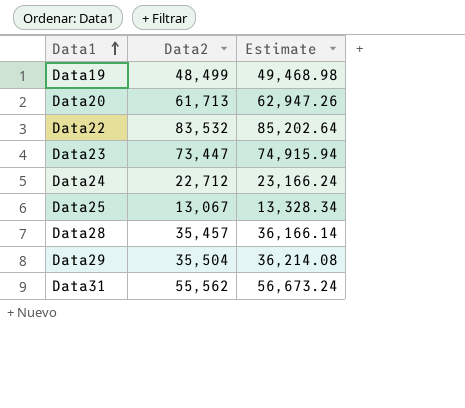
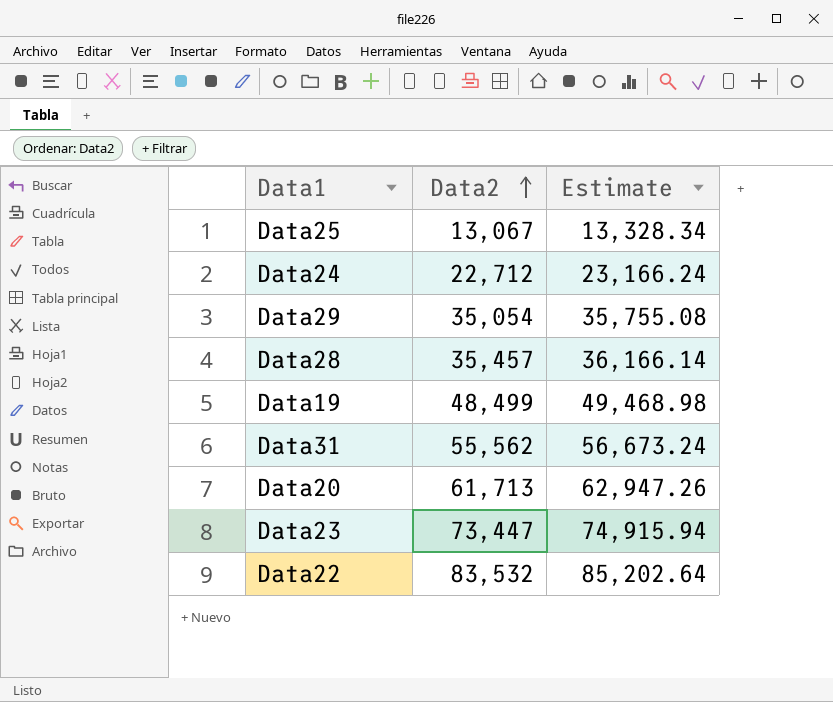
row order: Data1 ascending -> Data2 ascending
Data29 | Data2: 35,504 -> 35,054
Data29 | Estimate: 36,214.08 -> 35,755.08

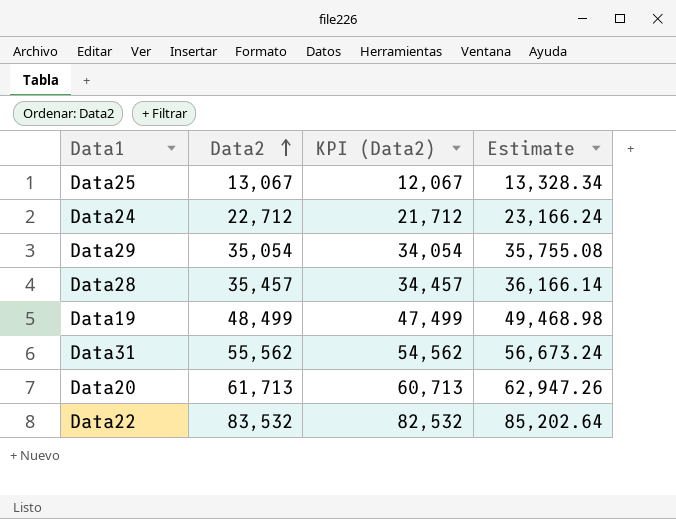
column KPI (Data2) | formula: none -> [Data2] - 1000
row Data23: 73,447 | 74,915.94 -> none

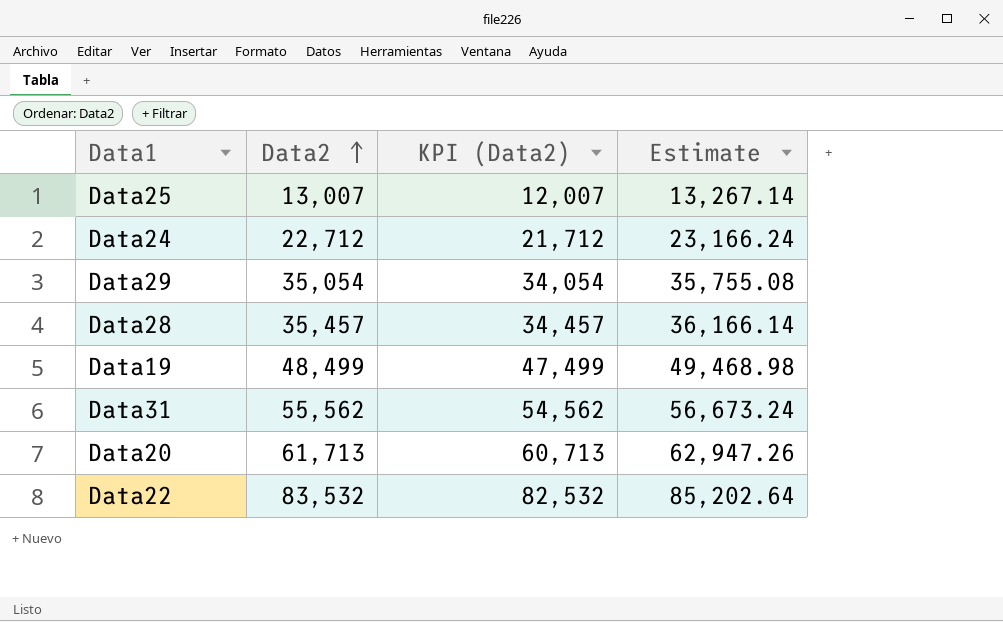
Data25 | Data2: 13,067 -> 13,007
Data25 | KPI (Data2): 12,067 -> 12,007
Data25 | Estimate: 13,328.34 -> 13,267.14

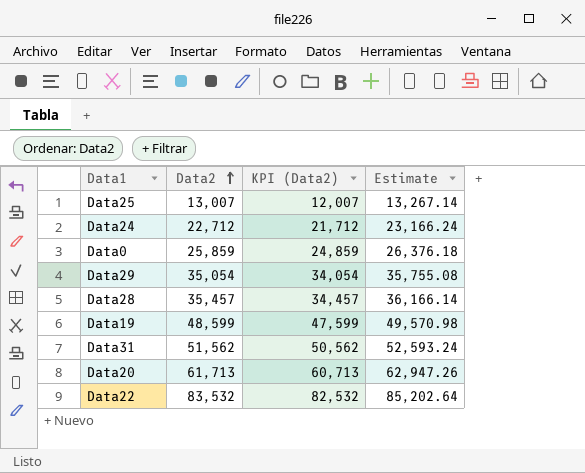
row Data0: none -> 25,859 | 24,859 | 26,376.18
Data19 | Data2: 48,499 -> 48,599
Data19 | KPI (Data2): 47,499 -> 47,599
Data19 | Estimate: 49,468.98 -> 49,570.98
Data31 | Data2: 55,562 -> 51,562
Data31 | KPI (Data2): 54,562 -> 50,562
Data31 | Estimate: 56,673.24 -> 52,593.24

